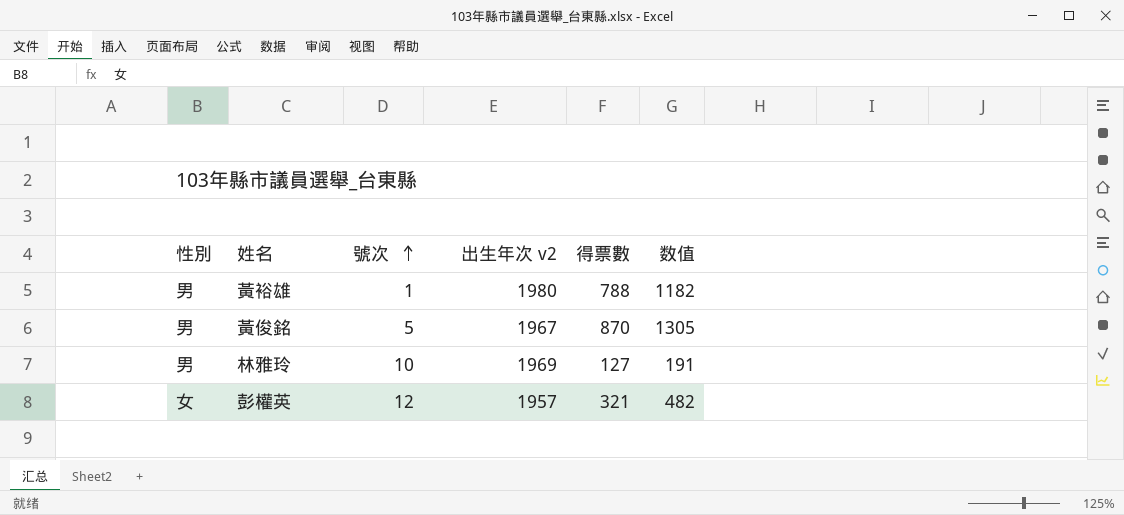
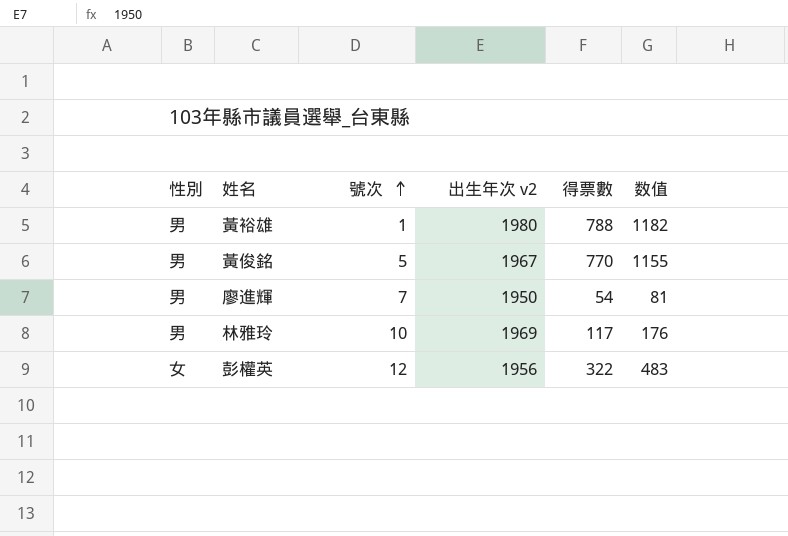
黃俊銘 | 得票數: 870 -> 770
黃俊銘 | 数值: 1305 -> 1155
row 廖進輝: none -> 男 | 7 | 1950 | 54 | 81
林雅玲 | 得票數: 127 -> 117
林雅玲 | 数值: 191 -> 176
彭權英 | 出生年次 v2: 1957 -> 1956
彭權英 | 得票數: 321 -> 322
彭權英 | 数值: 482 -> 483

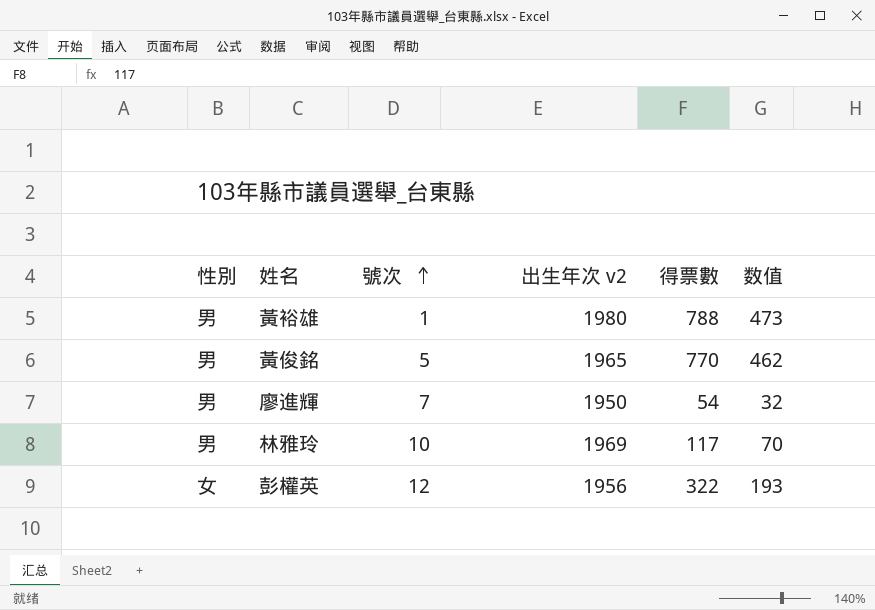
column 数值 | formula: [得票數] * 1.5 -> [得票數] * 0.6
黃俊銘 | 出生年次 v2: 1967 -> 1965

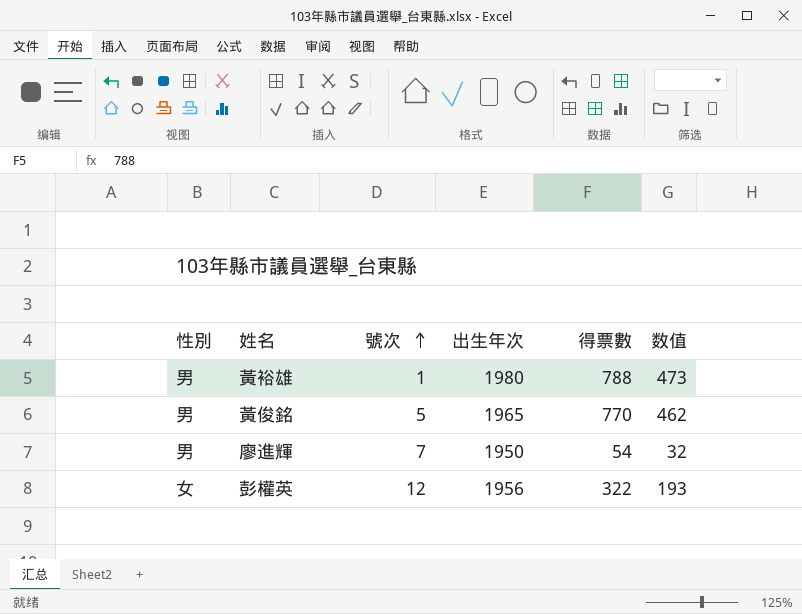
column name: 出生年次 v2 -> 出生年次
row 林雅玲: 男 | 10 | 1969 | 117 | 70 -> none

